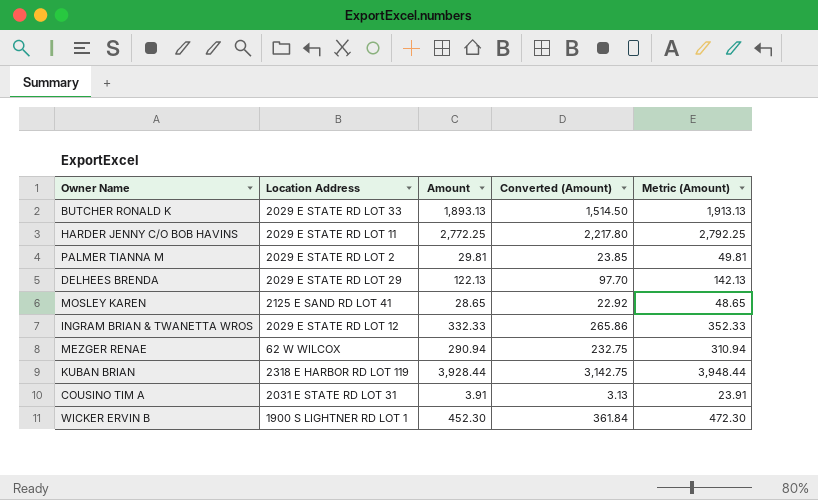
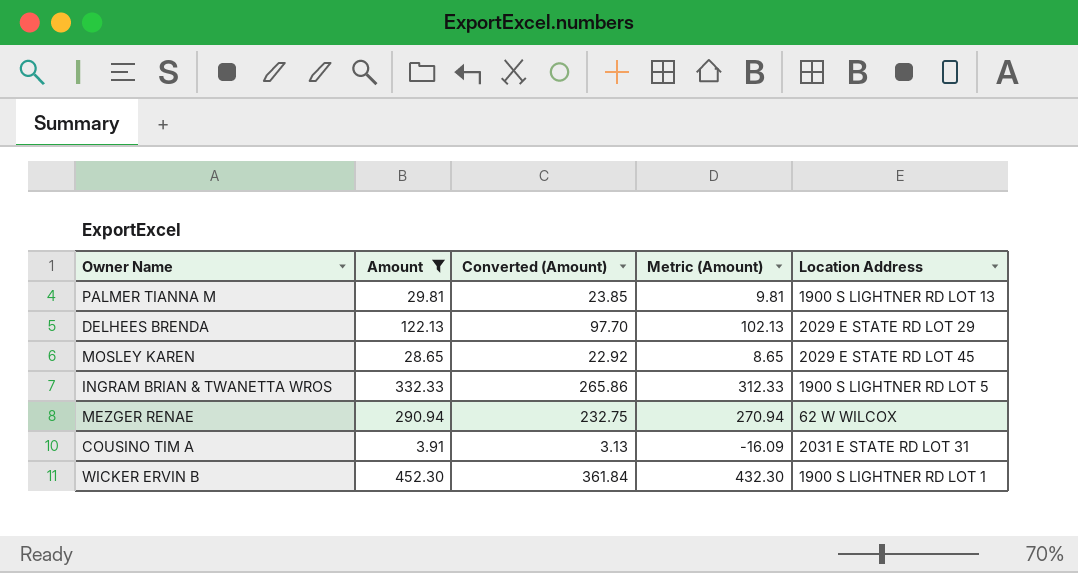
filter: none -> Amount <= 452.30
column Metric (Amount) | formula: [Amount] + 20 -> [Amount] - 20
column Location Address | position: 2 -> 5
PALMER TIANNA M | Location Address: 2029 E STATE RD LOT 2 -> 1900 S LIGHTNER RD LOT 13
MOSLEY KAREN | Location Address: 2125 E SAND RD LOT 41 -> 2029 E STATE RD LOT 45
INGRAM BRIAN & TWANETTA WROS | Location Address: 2029 E STATE RD LOT 12 -> 1900 S LIGHTNER RD LOT 5

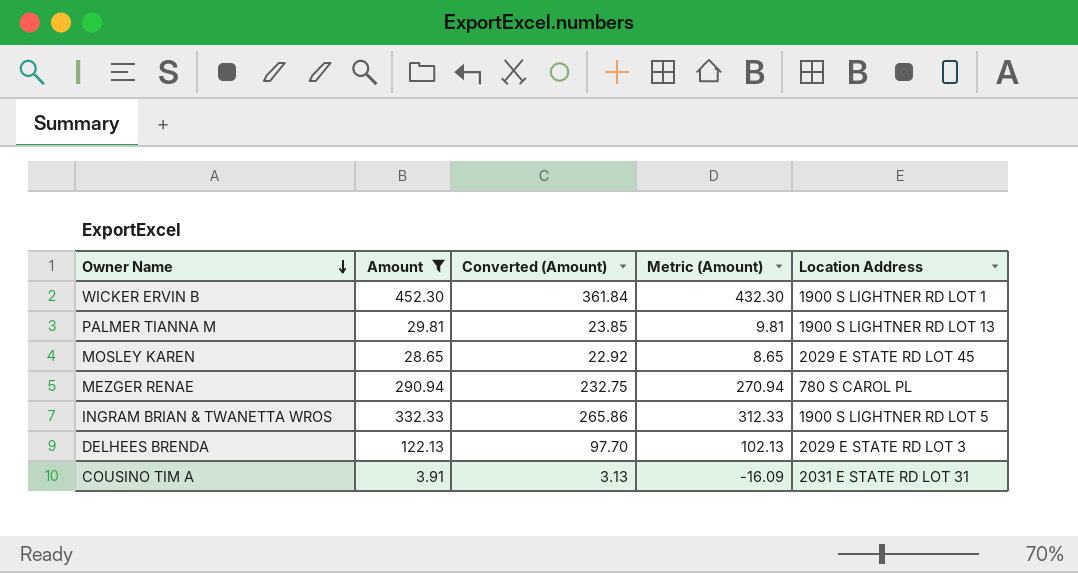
row order: none -> Owner Name descending
MEZGER RENAE | Location Address: 62 W WILCOX -> 780 S CAROL PL
DELHEES BRENDA | Location Address: 2029 E STATE RD LOT 29 -> 2029 E STATE RD LOT 3

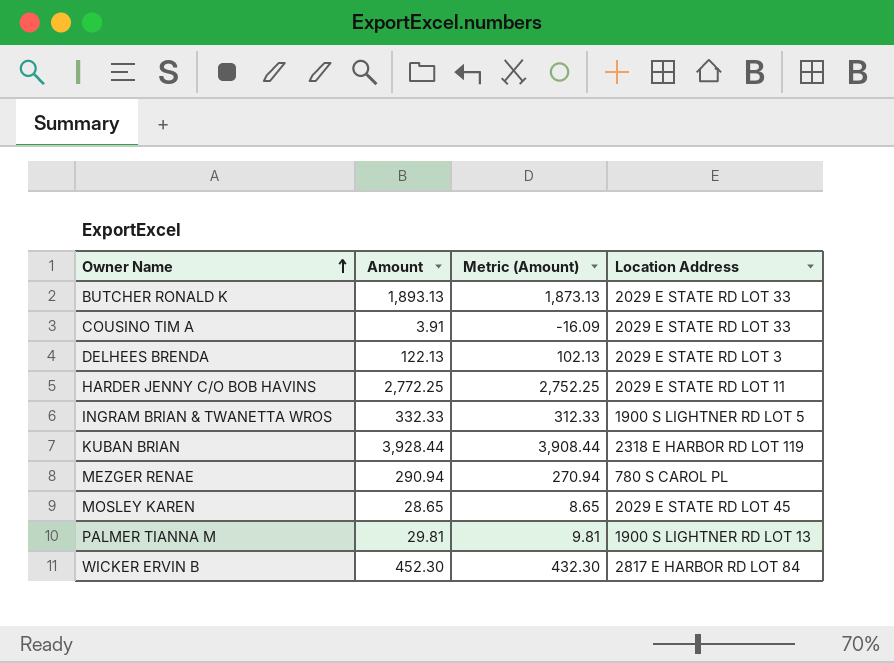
filter: Amount <= 452.30 -> none
row order: Owner Name descending -> Owner Name ascending
column Converted (Amount) | formula: [Amount] * 0.8 -> none
COUSINO TIM A | Location Address: 2031 E STATE RD LOT 31 -> 2029 E STATE RD LOT 33
WICKER ERVIN B | Location Address: 1900 S LIGHTNER RD LOT 1 -> 2817 E HARBOR RD LOT 84

